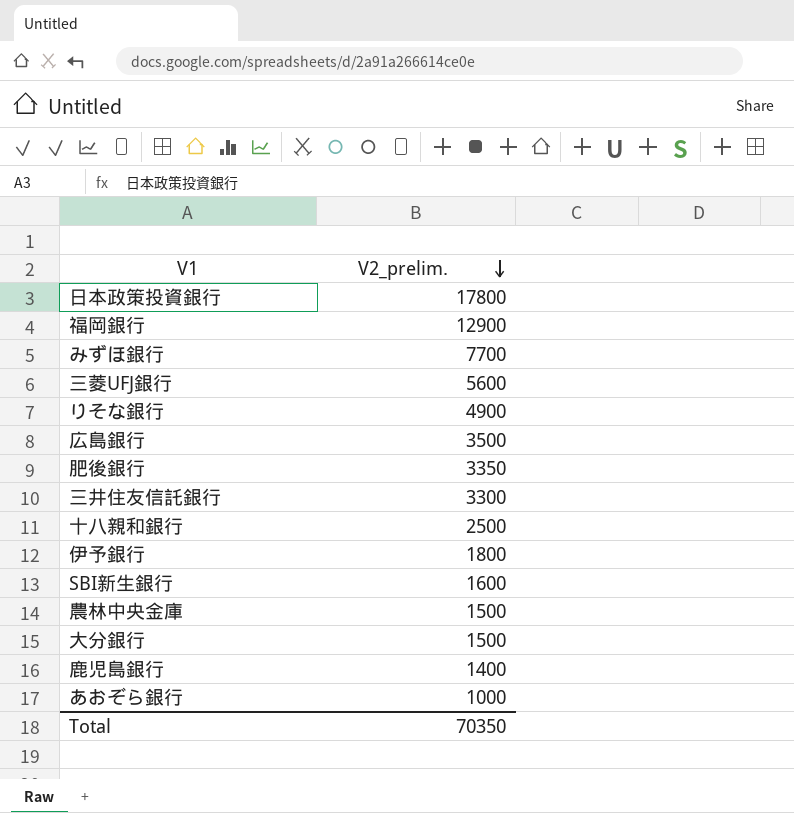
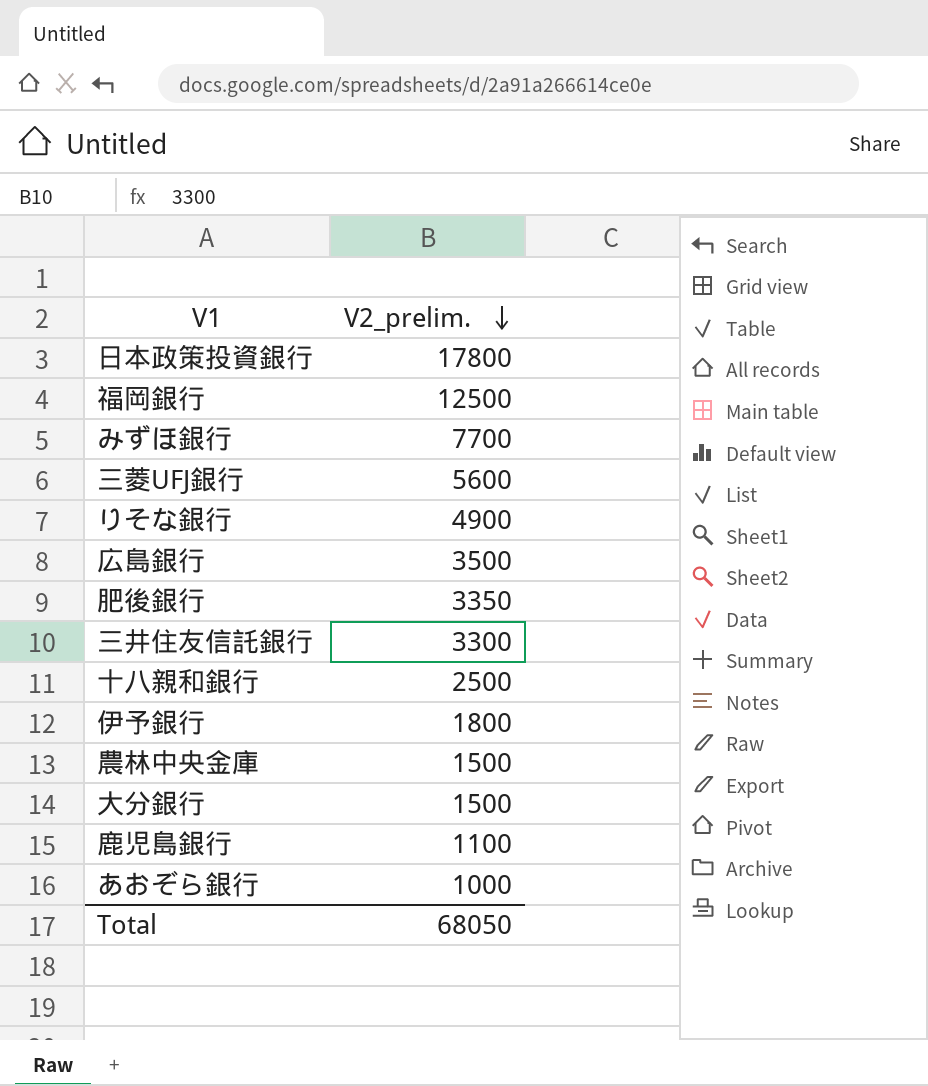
row SBI新生銀行: 1600 -> none
福岡銀行 | V2_prelim.: 12900 -> 12500
鹿児島銀行 | V2_prelim.: 1400 -> 1100
Total | V2_prelim.: 70350 -> 68050

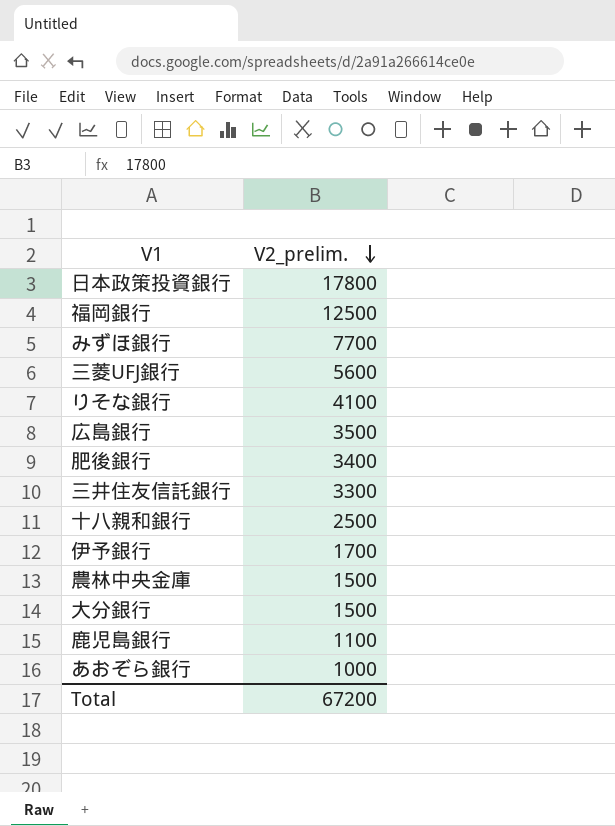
りそな銀行 | V2_prelim.: 4900 -> 4100
肥後銀行 | V2_prelim.: 3350 -> 3400
伊予銀行 | V2_prelim.: 1800 -> 1700
Total | V2_prelim.: 68050 -> 67200

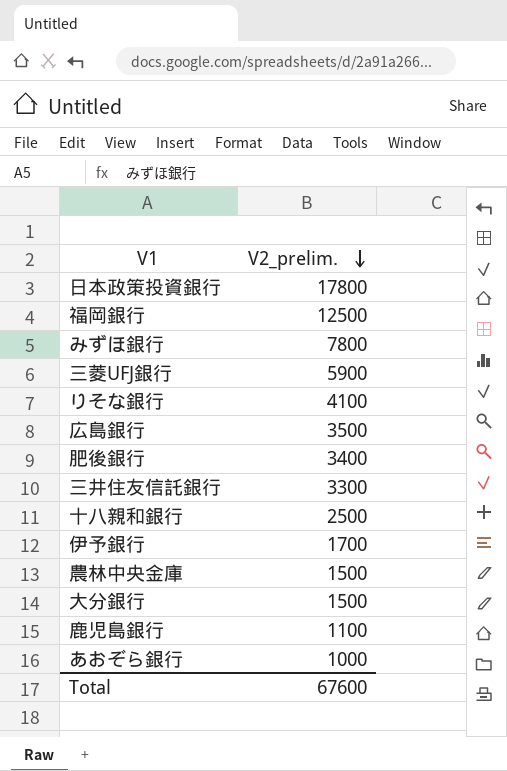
みずほ銀行 | V2_prelim.: 7700 -> 7800
三菱UFJ銀行 | V2_prelim.: 5600 -> 5900
Total | V2_prelim.: 67200 -> 67600

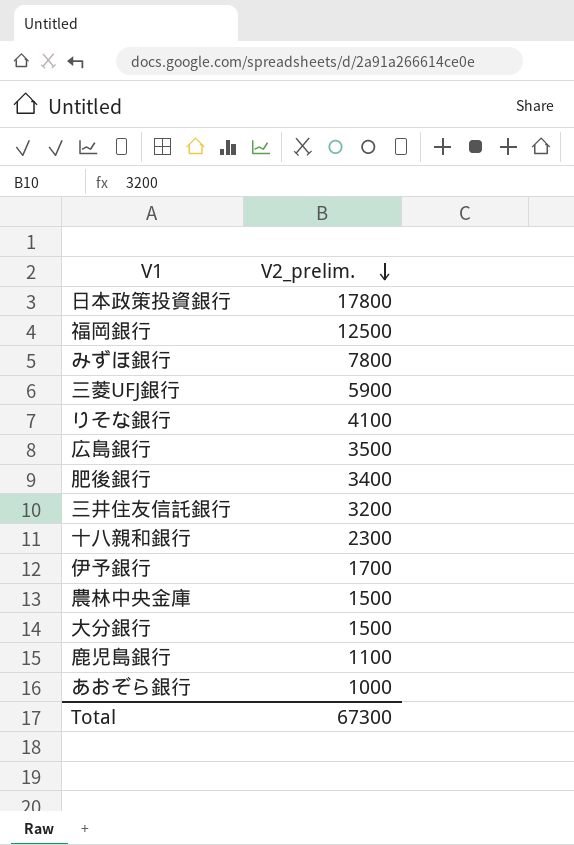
三井住友信託銀行 | V2_prelim.: 3300 -> 3200
十八親和銀行 | V2_prelim.: 2500 -> 2300
Total | V2_prelim.: 67600 -> 67300

